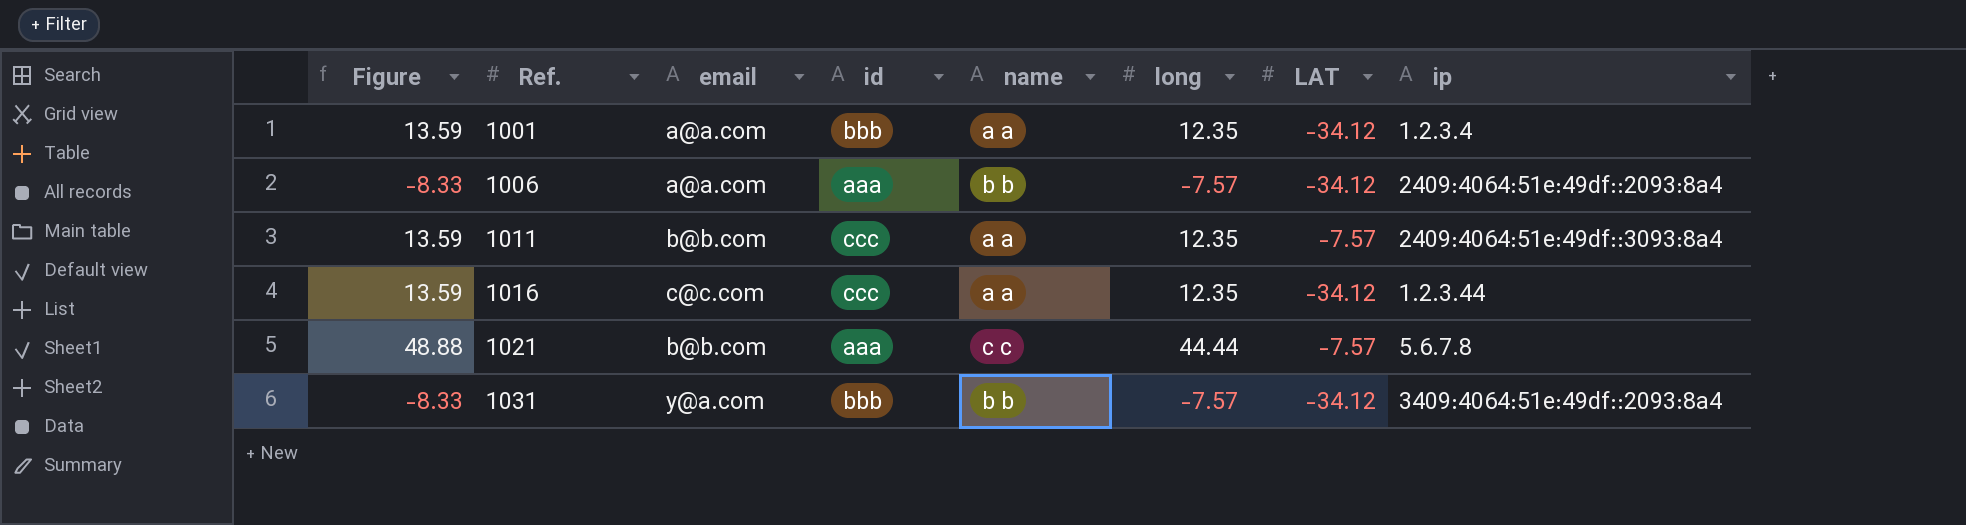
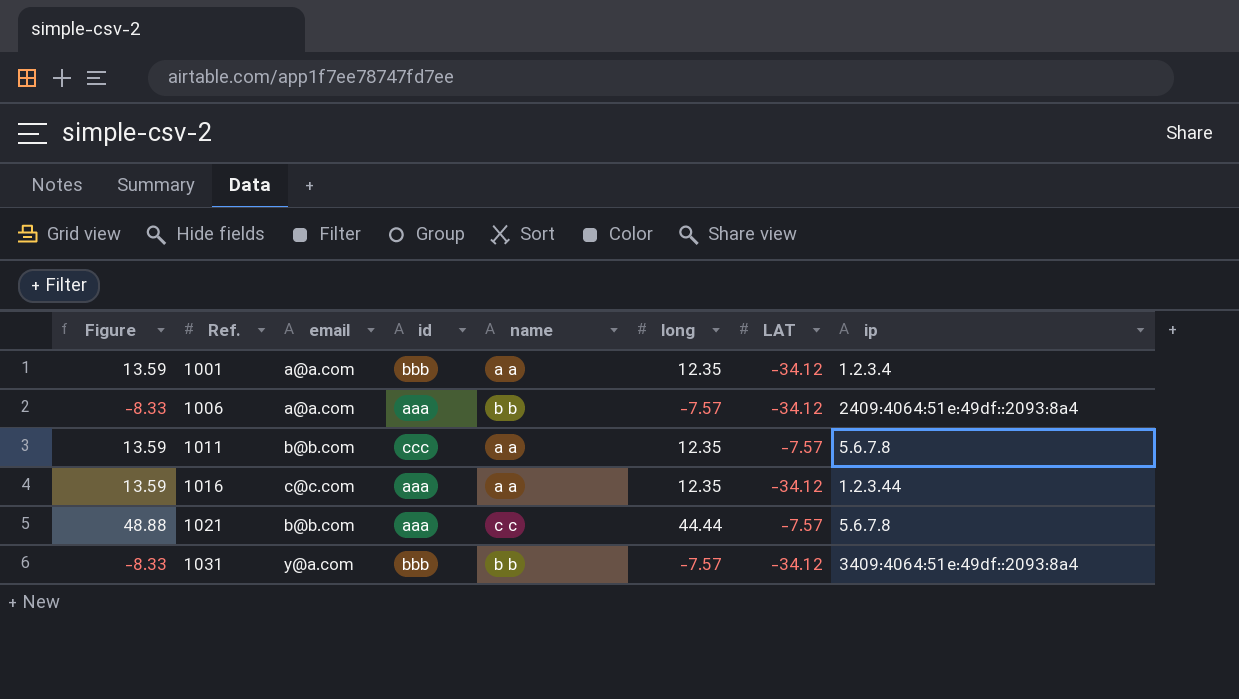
1011 | ip: 2409:4064:51e:49df::3093:8a4 -> 5.6.7.8
1016 | id: ccc -> aaa

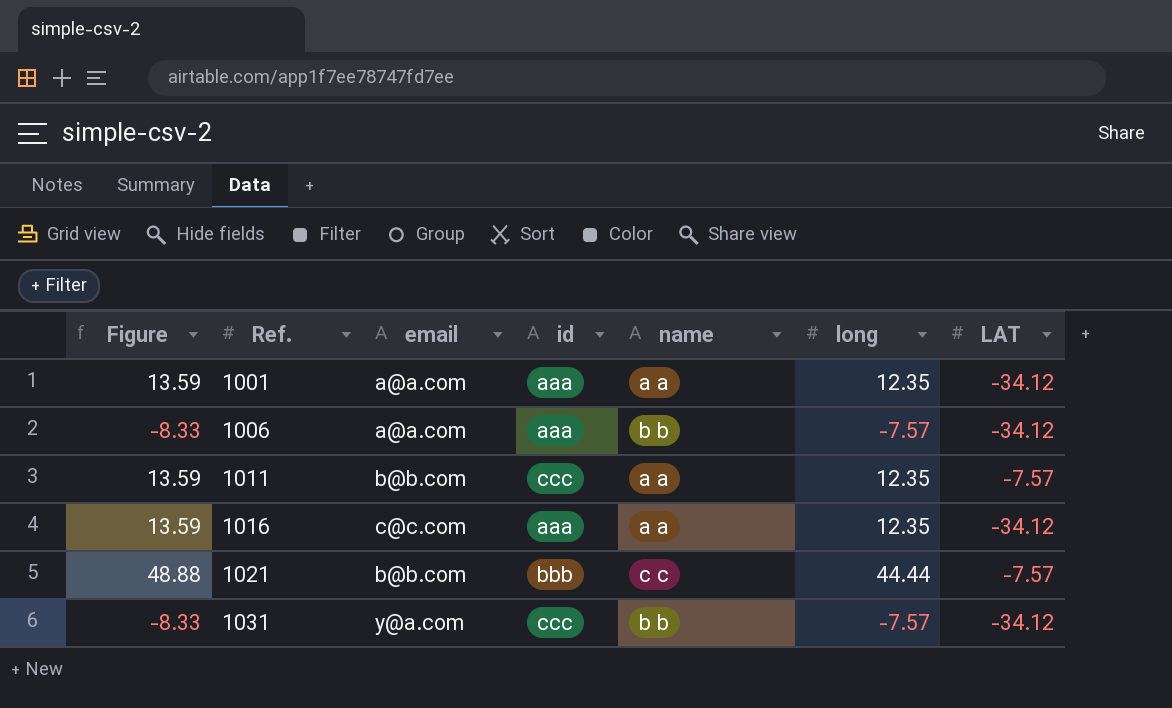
column ip | position: 8 -> none
1001 | id: bbb -> aaa
1021 | id: aaa -> bbb
1031 | id: bbb -> ccc

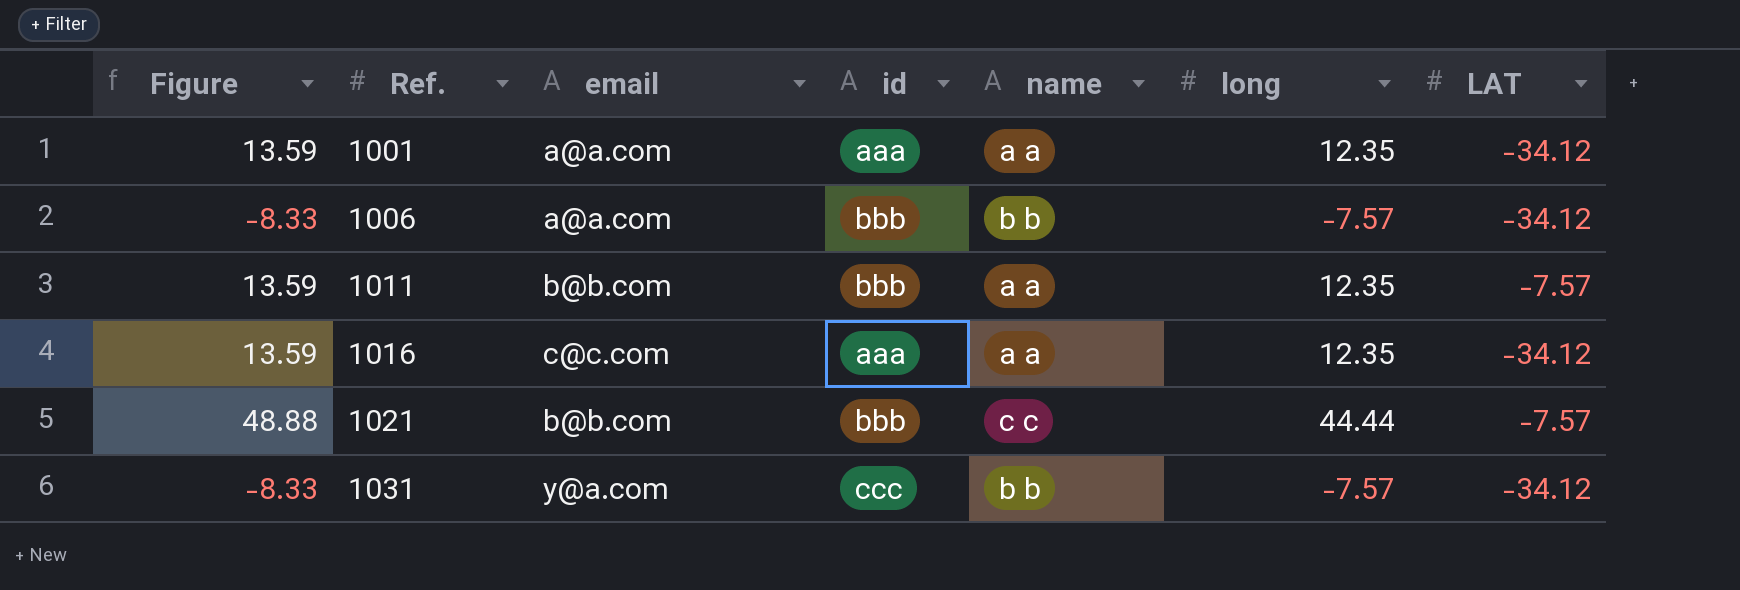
1006 | id: aaa -> bbb
1011 | id: ccc -> bbb

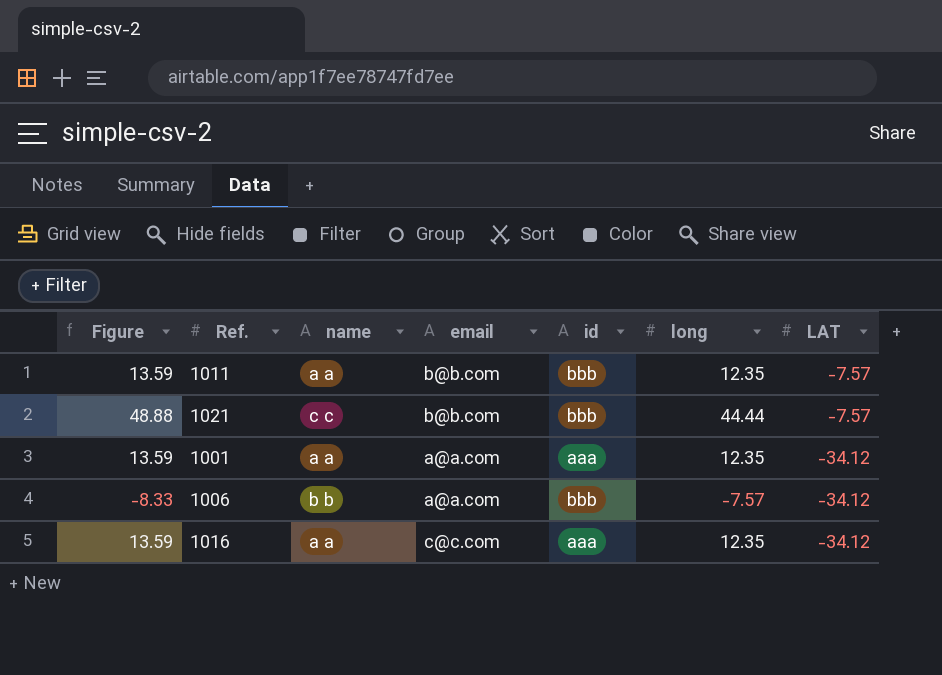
row order: Ref. ascending -> LAT descending
column name | position: 5 -> 3
row 1031: -8.33 | y@a.com | ccc | b b | -7.57 | -34.12 -> none

